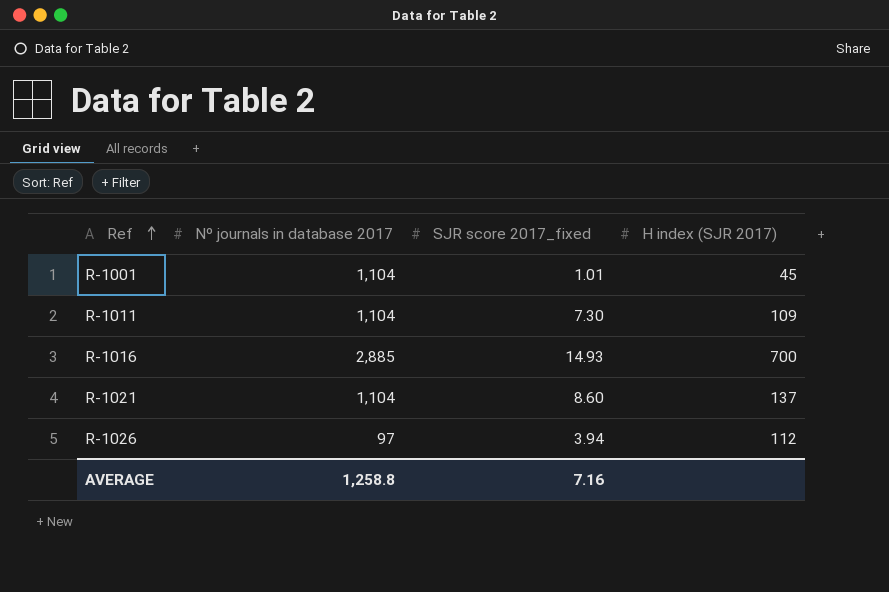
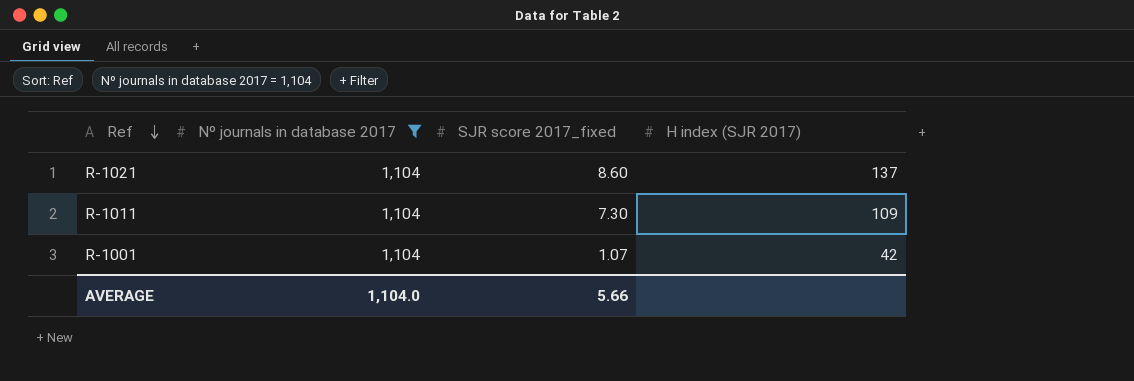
filter: none -> Nº journals in database 2017 = 1,104
row order: Ref ascending -> Ref descending
R-1001 | SJR score 2017_fixed: 1.01 -> 1.07
R-1001 | H index (SJR 2017): 45 -> 42
AVERAGE | Nº journals in database 2017: 1,258.8 -> 1,104.0
AVERAGE | SJR score 2017_fixed: 7.16 -> 5.66

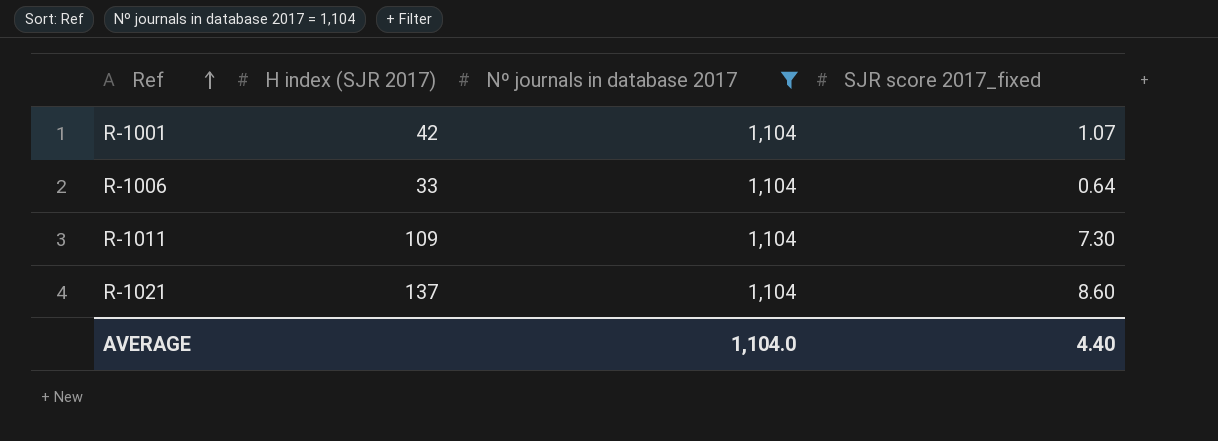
row order: Ref descending -> Ref ascending
column H index (SJR 2017) | position: 4 -> 2
row R-1006: none -> 33 | 1,104 | 0.64
AVERAGE | SJR score 2017_fixed: 5.66 -> 4.40

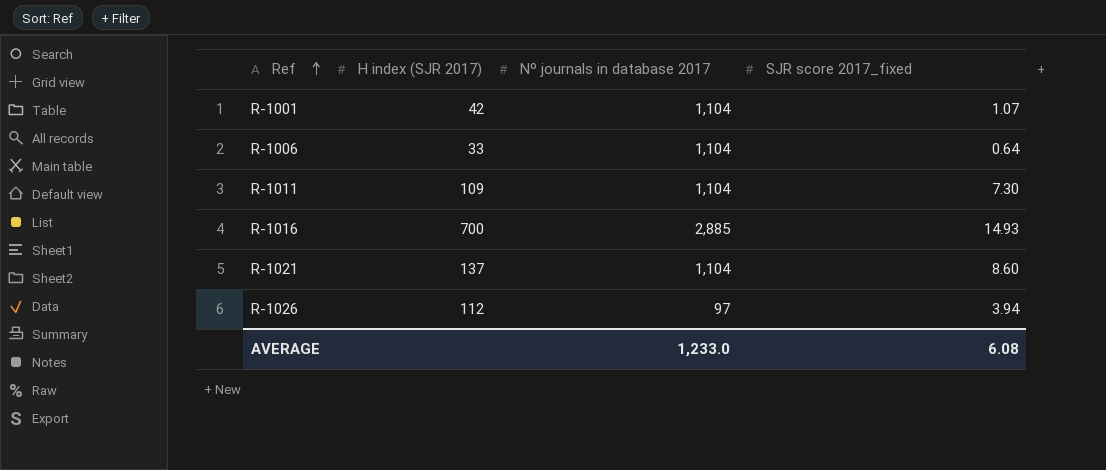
filter: Nº journals in database 2017 = 1,104 -> none
AVERAGE | Nº journals in database 2017: 1,104.0 -> 1,233.0
AVERAGE | SJR score 2017_fixed: 4.40 -> 6.08

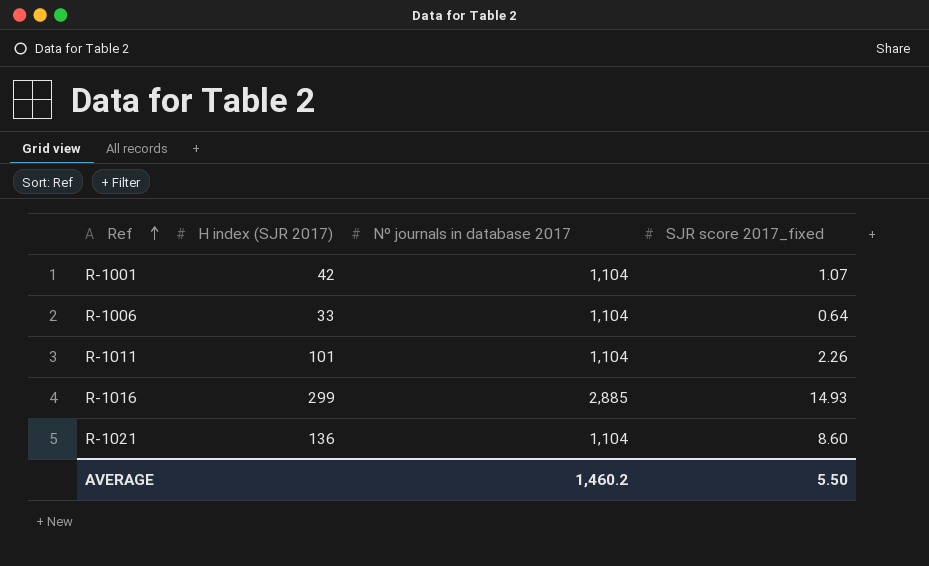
row R-1026: 112 | 97 | 3.94 -> none
R-1011 | H index (SJR 2017): 109 -> 101
R-1011 | SJR score 2017_fixed: 7.30 -> 2.26
R-1016 | H index (SJR 2017): 700 -> 299
R-1021 | H index (SJR 2017): 137 -> 136
AVERAGE | Nº journals in database 2017: 1,233.0 -> 1,460.2
AVERAGE | SJR score 2017_fixed: 6.08 -> 5.50

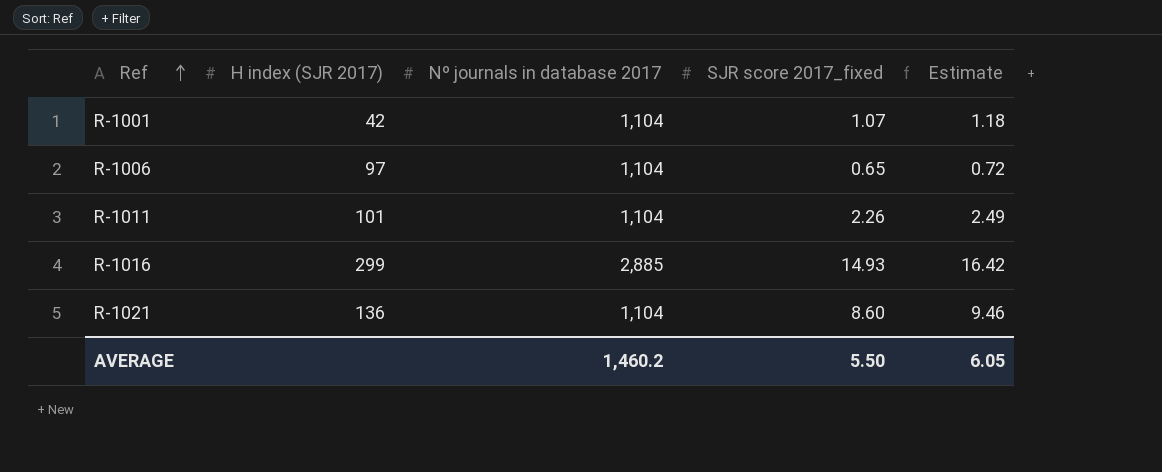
column Estimate | formula: none -> [SJR score 2017_fixed] * 1.1
R-1006 | H index (SJR 2017): 33 -> 97
R-1006 | SJR score 2017_fixed: 0.64 -> 0.65

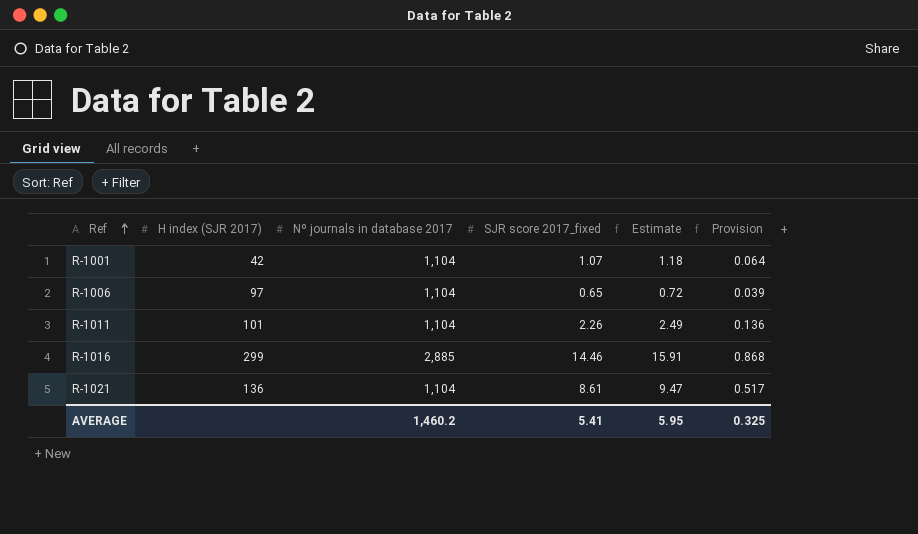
column Provision | formula: none -> [SJR score 2017_fixed] * 0.06
R-1016 | SJR score 2017_fixed: 14.93 -> 14.46
R-1016 | Estimate: 16.42 -> 15.91
R-1021 | SJR score 2017_fixed: 8.60 -> 8.61
R-1021 | Estimate: 9.46 -> 9.47
AVERAGE | SJR score 2017_fixed: 5.50 -> 5.41
AVERAGE | Estimate: 6.05 -> 5.95

